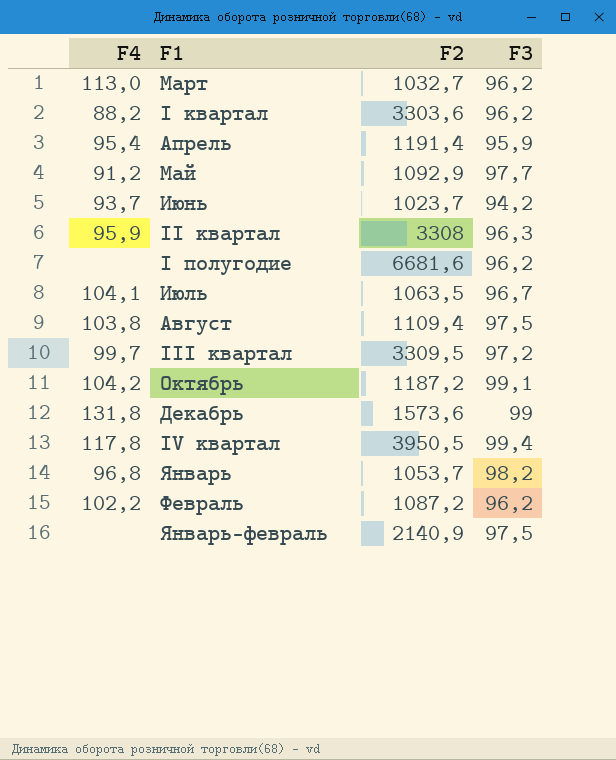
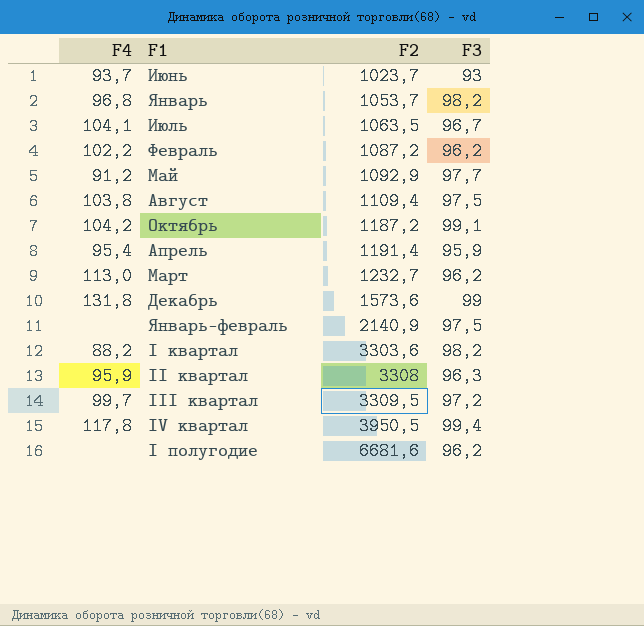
row order: none -> F2 ascending
Июнь | F3: 94,2 -> 93
Март | F2: 1032,7 -> 1232,7
I квартал | F3: 96,2 -> 98,2

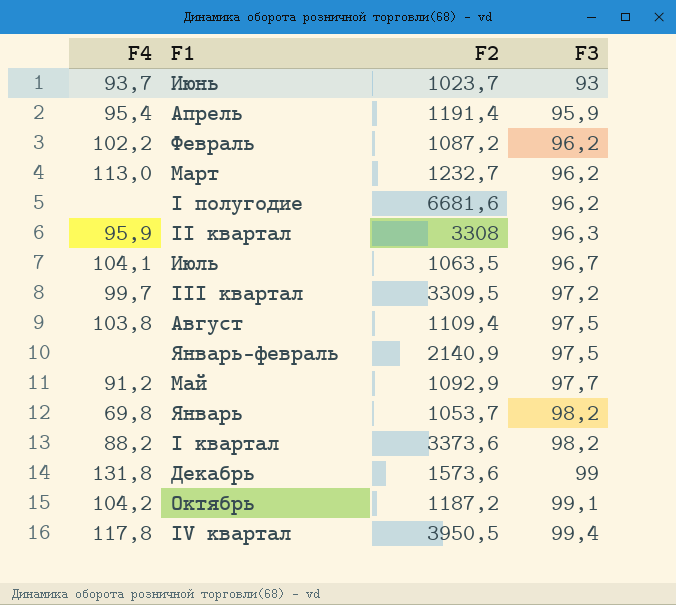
row order: F2 ascending -> F3 ascending
Январь | F4: 96,8 -> 69,8
I квартал | F2: 3303,6 -> 3373,6

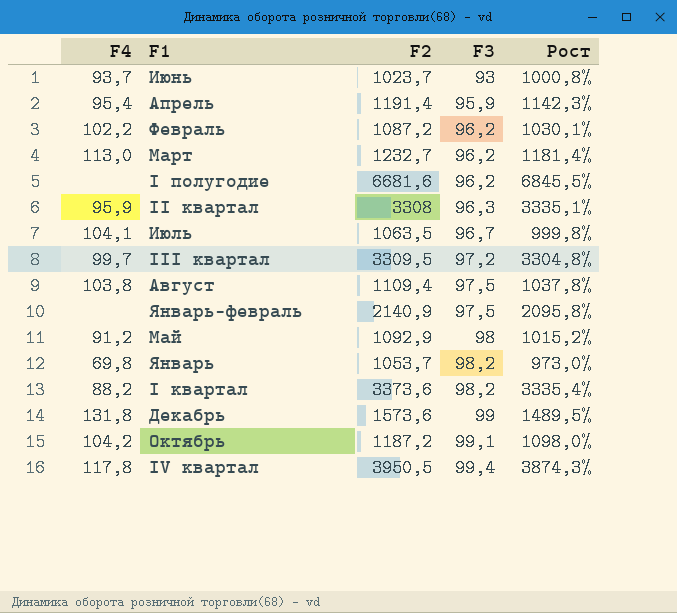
column Рост | formula: none -> ([F2] - [F3]) / [F3]
Май | F3: 97,7 -> 98

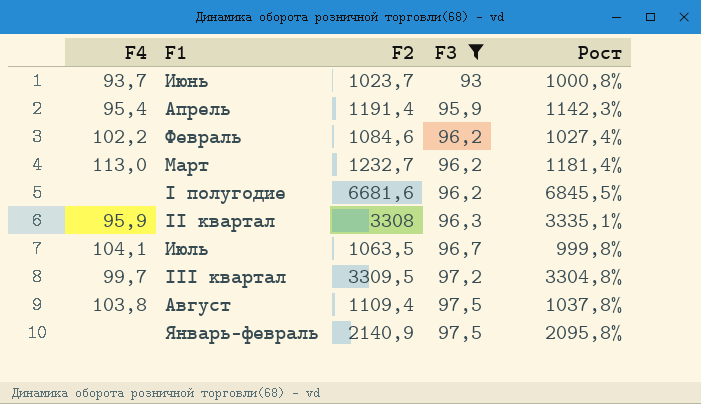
filter: none -> F3 <= 97,5
Февраль | F2: 1087,2 -> 1084,6
Февраль | Рост: 1030,1% -> 1027,4%

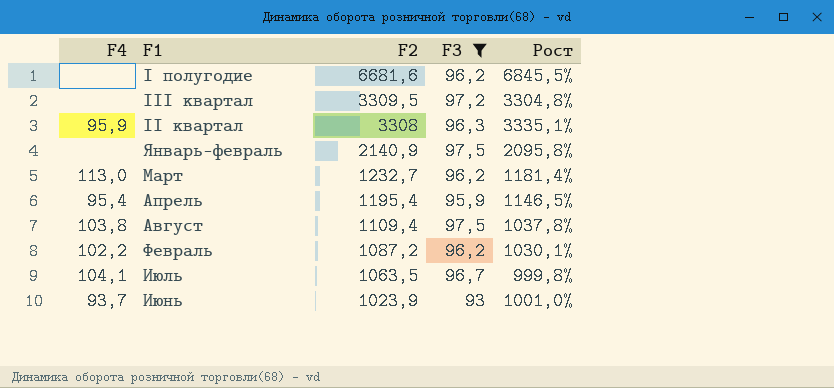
row order: F3 ascending -> F2 descending
III квартал | F4: 99,7 -> none
Апрель | F2: 1191,4 -> 1195,4
Апрель | Рост: 1142,3% -> 1146,5%
Февраль | F2: 1084,6 -> 1087,2
Февраль | Рост: 1027,4% -> 1030,1%
Июнь | F2: 1023,7 -> 1023,9
Июнь | Рост: 1000,8% -> 1001,0%

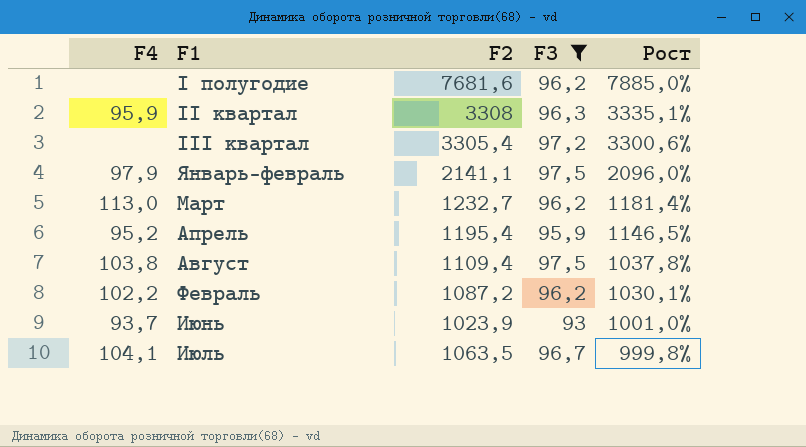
row order: F2 descending -> Рост descending
I полугодие | F2: 6681,6 -> 7681,6
I полугодие | Рост: 6845,5% -> 7885,0%
III квартал | F2: 3309,5 -> 3305,4
III квартал | Рост: 3304,8% -> 3300,6%
Январь-февраль | F4: none -> 97,9
Январь-февраль | F2: 2140,9 -> 2141,1
Январь-февраль | Рост: 2095,8% -> 2096,0%
Апрель | F4: 95,4 -> 95,2

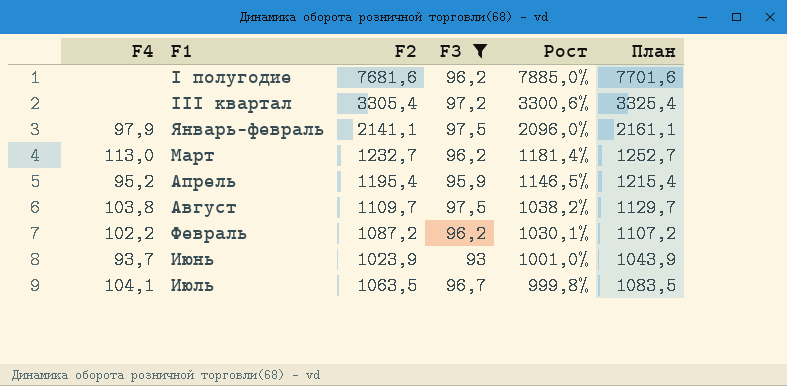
column План | formula: none -> [F2] + 20
row II квартал: 95,9 | 3308 | 96,3 | 3335,1% -> none
Август | F2: 1109,4 -> 1109,7
Август | Рост: 1037,8% -> 1038,2%

